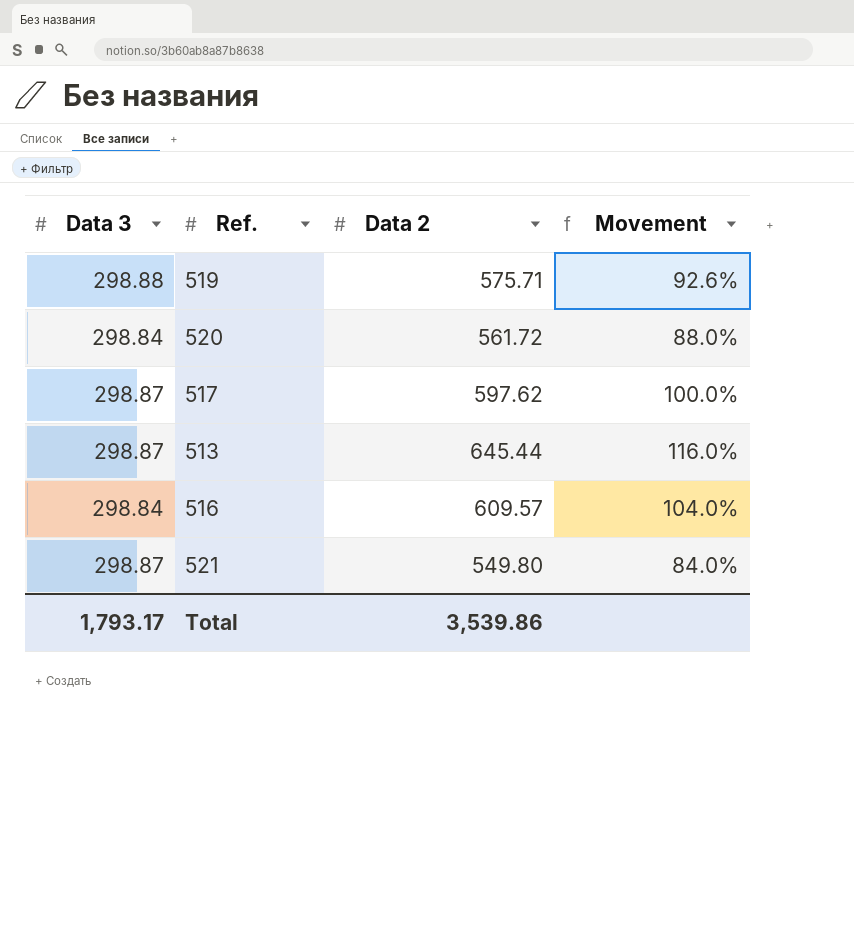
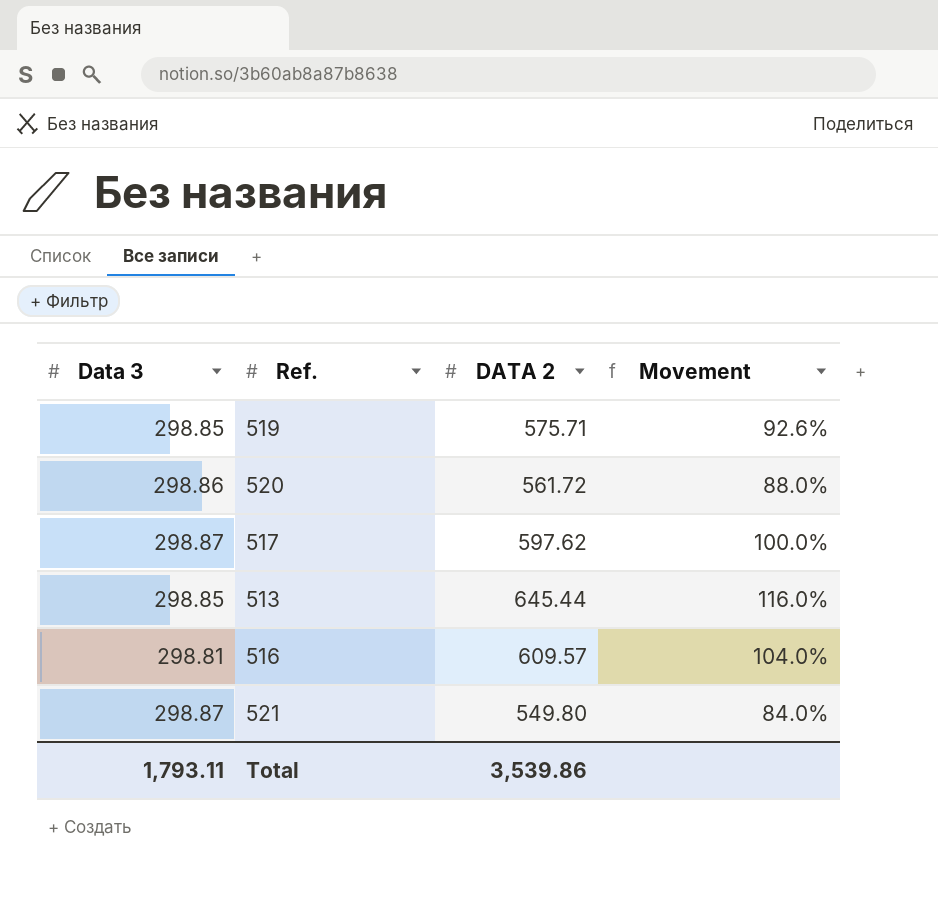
column name: Data 2 -> DATA 2
519 | Data 3: 298.88 -> 298.85
520 | Data 3: 298.84 -> 298.86
513 | Data 3: 298.87 -> 298.85
516 | Data 3: 298.84 -> 298.81
Total | Data 3: 1,793.17 -> 1,793.11

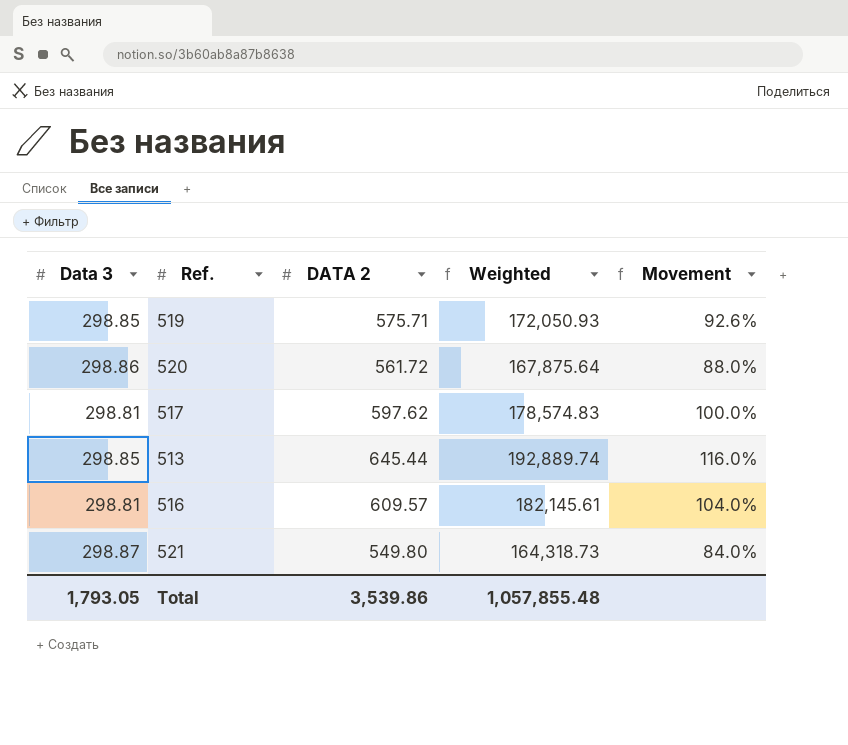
column Weighted | formula: none -> [Data 3] * [DATA 2]
517 | Data 3: 298.87 -> 298.81
Total | Data 3: 1,793.11 -> 1,793.05

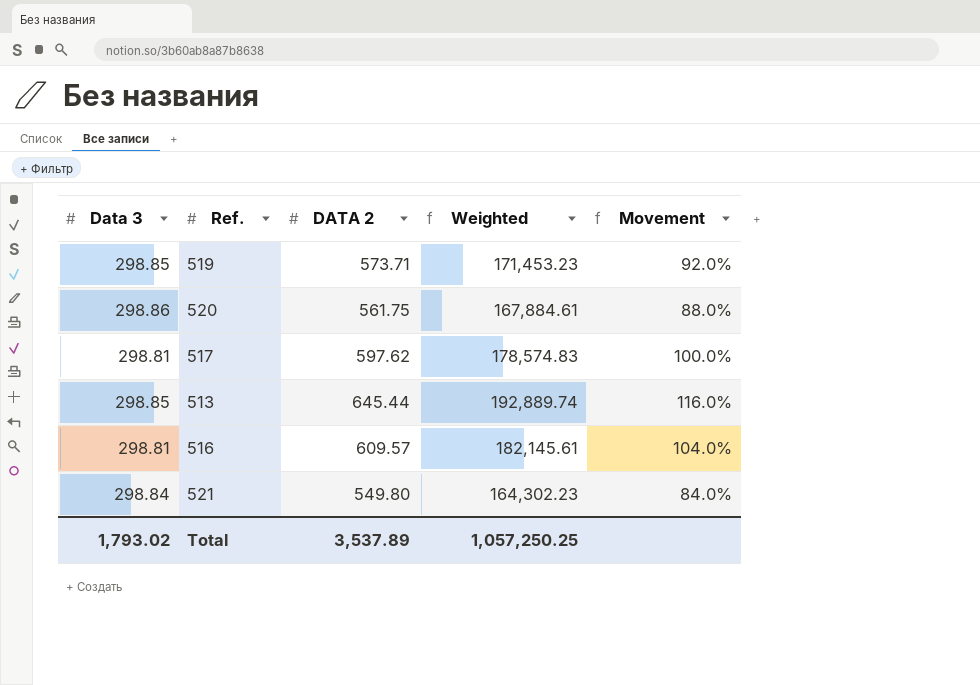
519 | DATA 2: 575.71 -> 573.71
519 | Weighted: 172,050.93 -> 171,453.23
519 | Movement: 92.6% -> 92.0%
520 | DATA 2: 561.72 -> 561.75
520 | Weighted: 167,875.64 -> 167,884.61
521 | Data 3: 298.87 -> 298.84
521 | Weighted: 164,318.73 -> 164,302.23
Total | Data 3: 1,793.05 -> 1,793.02
Total | DATA 2: 3,539.86 -> 3,537.89
Total | Weighted: 1,057,855.48 -> 1,057,250.25

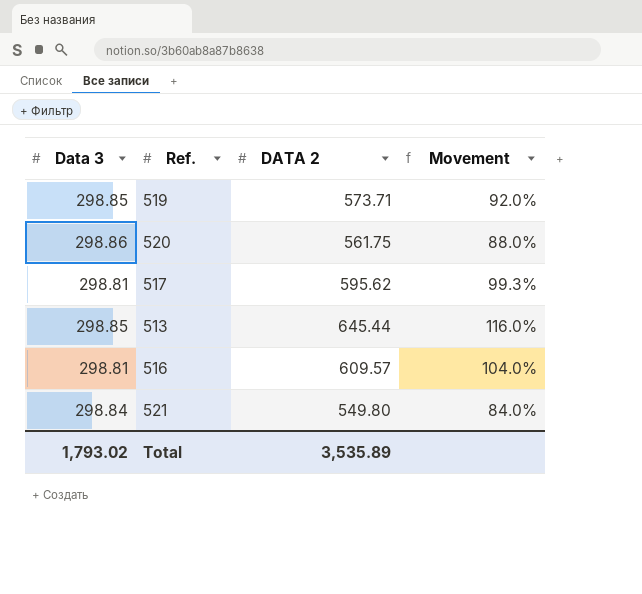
column Weighted | formula: [Data 3] * [DATA 2] -> none
517 | DATA 2: 597.62 -> 595.62
517 | Movement: 100.0% -> 99.3%
Total | DATA 2: 3,537.89 -> 3,535.89

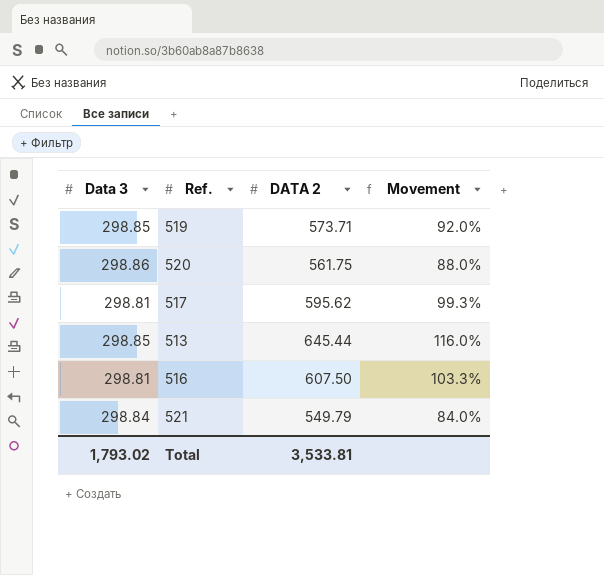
516 | DATA 2: 609.57 -> 607.50
516 | Movement: 104.0% -> 103.3%
521 | DATA 2: 549.80 -> 549.79
Total | DATA 2: 3,535.89 -> 3,533.81

